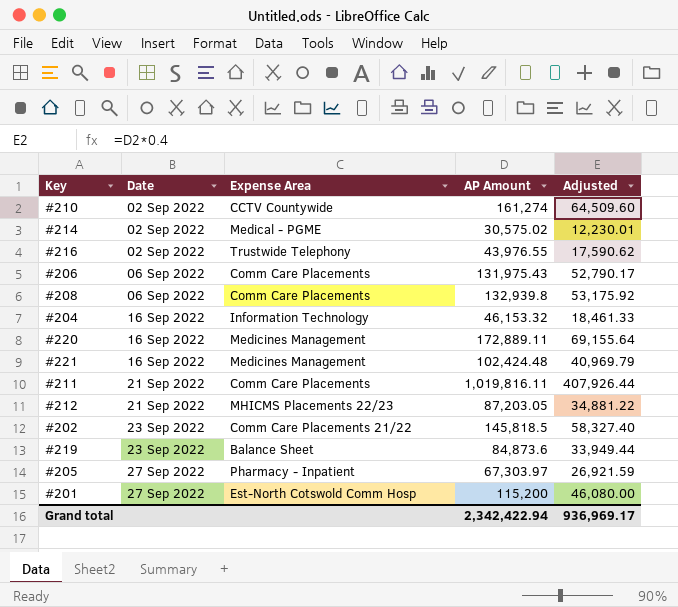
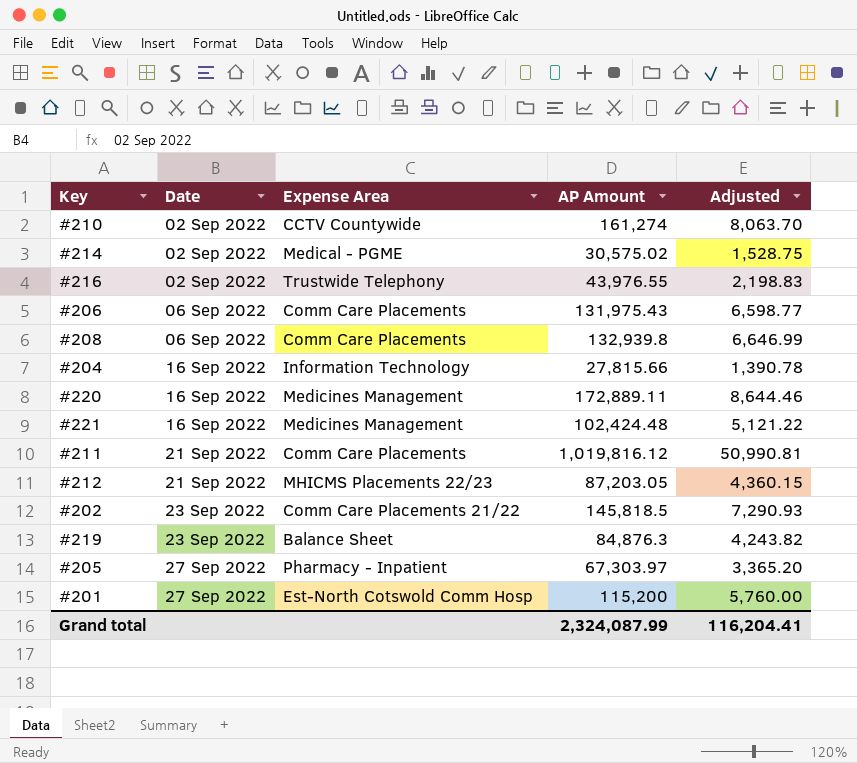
column Adjusted | formula: [AP Amount] * 0.4 -> [AP Amount] * 0.05
#204 | AP Amount: 46,153.32 -> 27,815.66
#211 | AP Amount: 1,019,816.11 -> 1,019,816.12
#219 | AP Amount: 84,873.6 -> 84,876.3
Grand total | AP Amount: 2,342,422.94 -> 2,324,087.99
Grand total | Adjusted: 936,969.17 -> 116,204.41

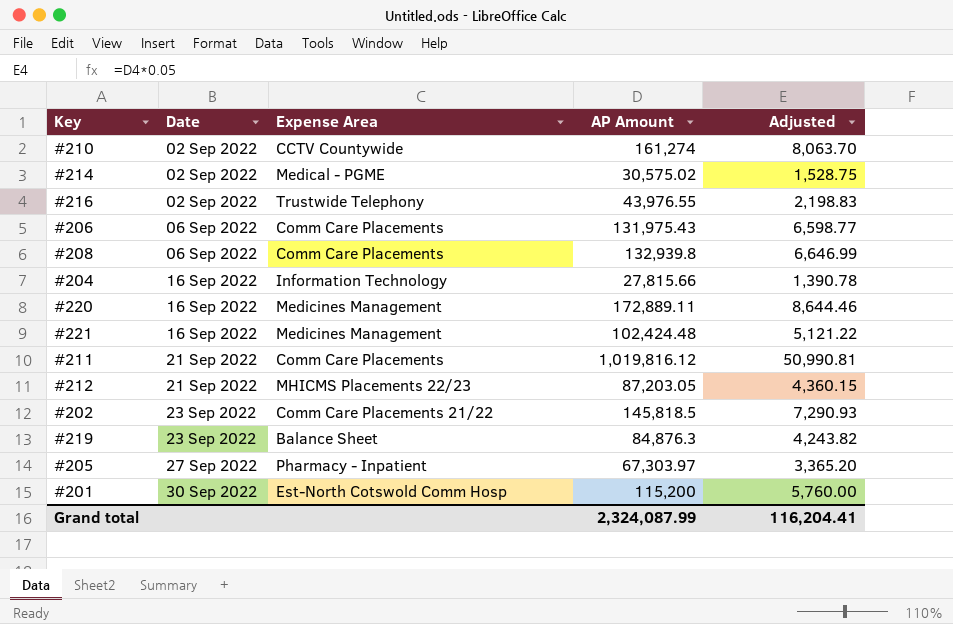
#201 | Date: 27 Sep 2022 -> 30 Sep 2022

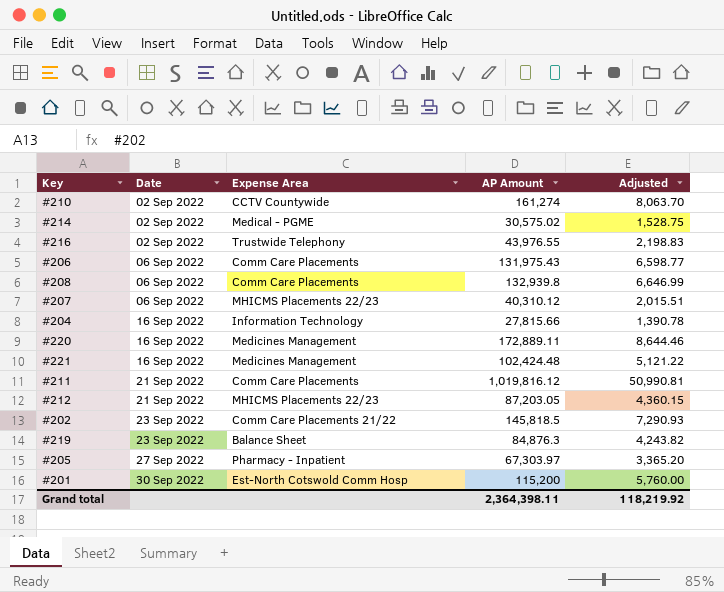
row #207: none -> 06 Sep 2022 | MHICMS Placements 22/23 | 40,310.12 | 2,015.51
Grand total | AP Amount: 2,324,087.99 -> 2,364,398.11
Grand total | Adjusted: 116,204.41 -> 118,219.92

